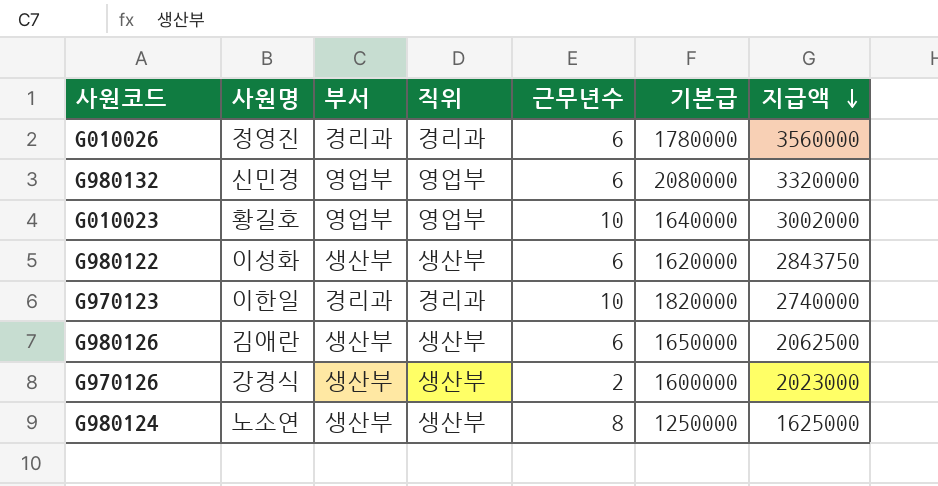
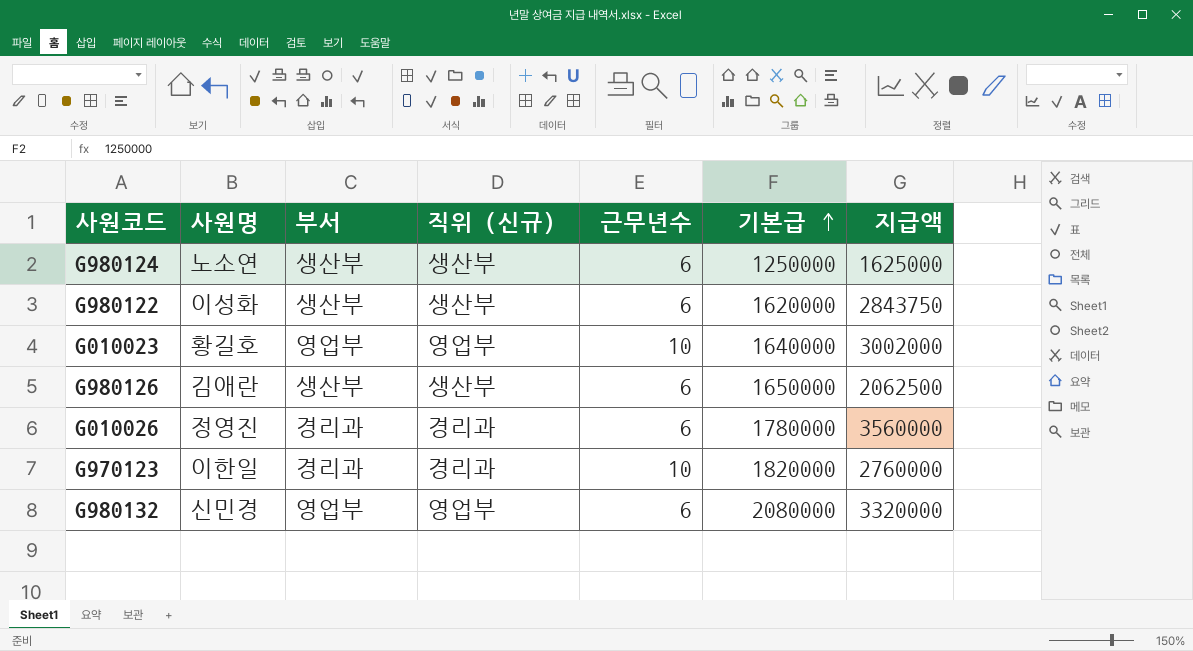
row order: 지급액 descending -> 기본급 ascending
column name: 직위 -> 직위 (신규)
row G970126: 강경식 | 생산부 | 생산부 | 2 | 1600000 | 2023000 -> none
G980124 | 근무년수: 8 -> 6
G970123 | 지급액: 2740000 -> 2760000

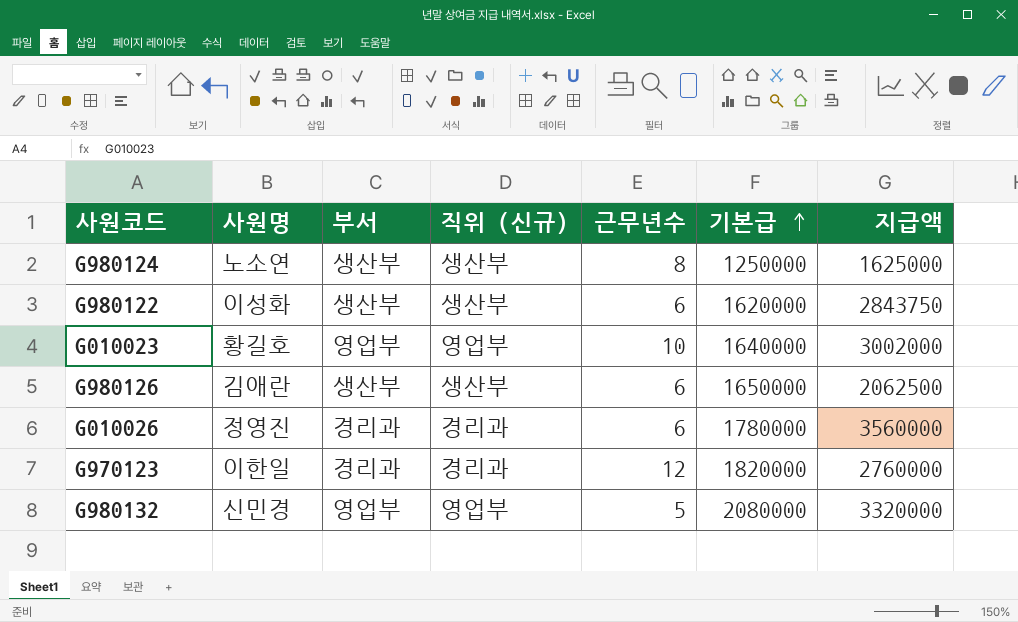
G980124 | 근무년수: 6 -> 8
G970123 | 근무년수: 10 -> 12
G980132 | 근무년수: 6 -> 5

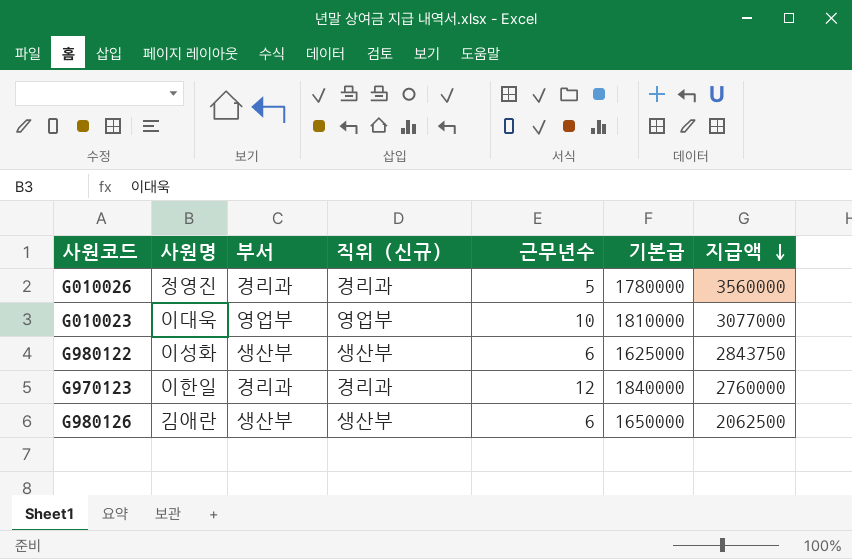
row order: 기본급 ascending -> 지급액 descending
row G980124: 노소연 | 생산부 | 생산부 | 8 | 1250000 | 1625000 -> none
row G980132: 신민경 | 영업부 | 영업부 | 5 | 2080000 | 3320000 -> none
G010026 | 근무년수: 6 -> 5
G010023 | 사원명: 황길호 -> 이대욱
G010023 | 기본급: 1640000 -> 1810000
G010023 | 지급액: 3002000 -> 3077000
G980122 | 기본급: 1620000 -> 1625000
G970123 | 기본급: 1820000 -> 1840000

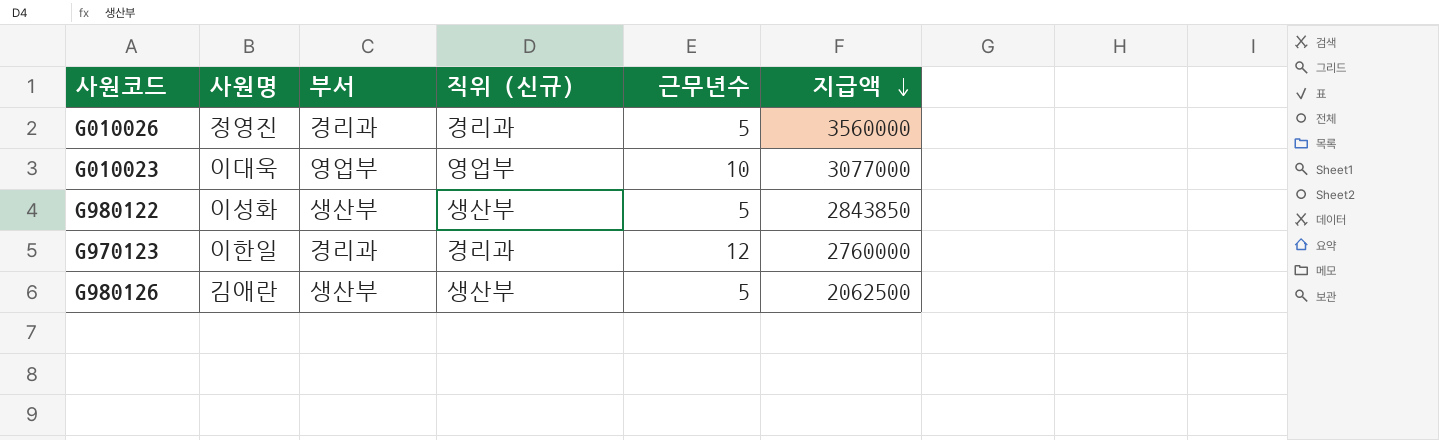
column 기본급 | position: 6 -> none
G980122 | 근무년수: 6 -> 5
G980122 | 지급액: 2843750 -> 2843850
G980126 | 근무년수: 6 -> 5

